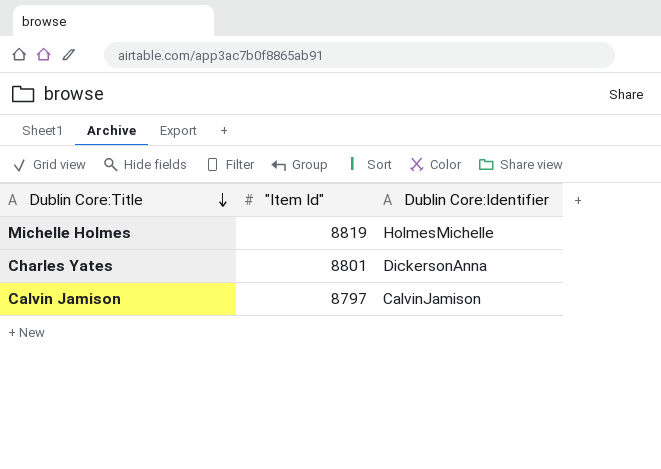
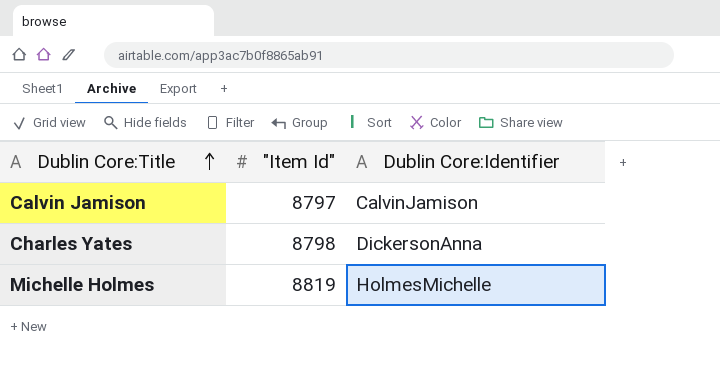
row order: Dublin Core:Title descending -> Dublin Core:Title ascending
Charles Yates | "Item Id": 8801 -> 8798

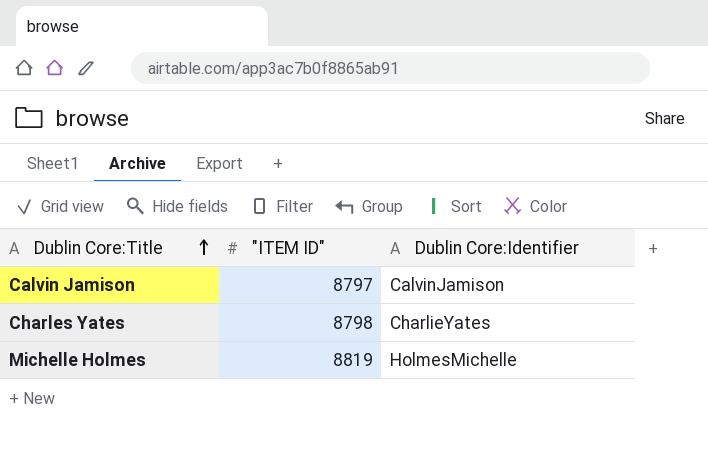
column name: "Item Id" -> "ITEM ID"
Charles Yates | Dublin Core:Identifier: DickersonAnna -> CharlieYates

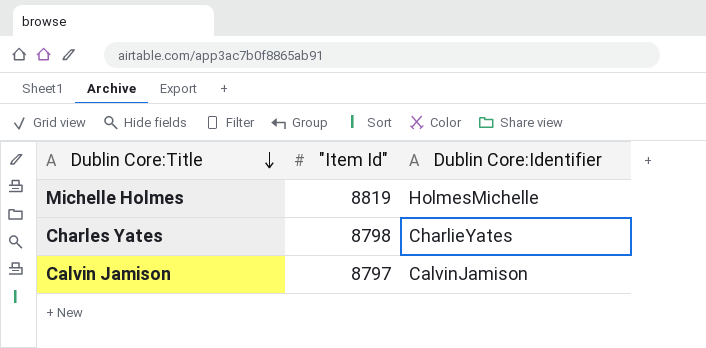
row order: Dublin Core:Title ascending -> Dublin Core:Title descending
column name: "ITEM ID" -> "Item Id"

